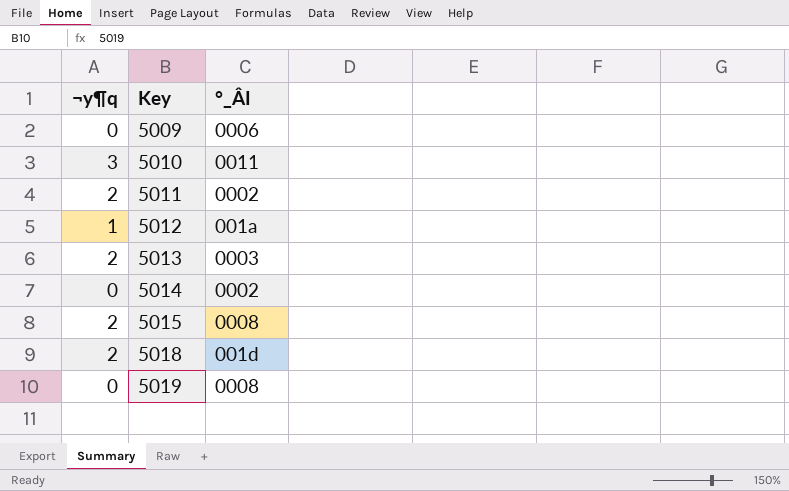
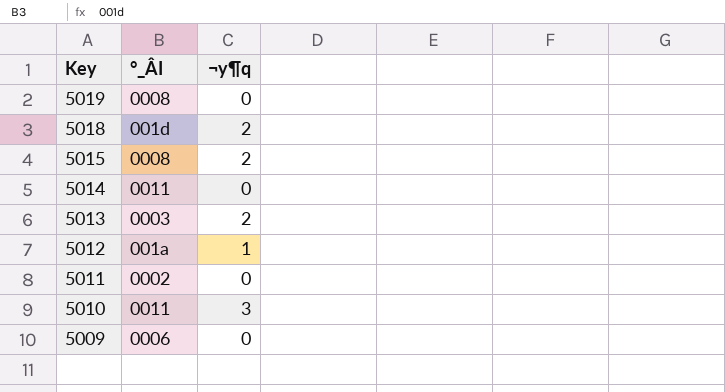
row order: Key ascending -> Key descending
column ¬y¶q | position: 1 -> 3
5014 | °_ÂI: 0002 -> 0011
5011 | ¬y¶q: 2 -> 0

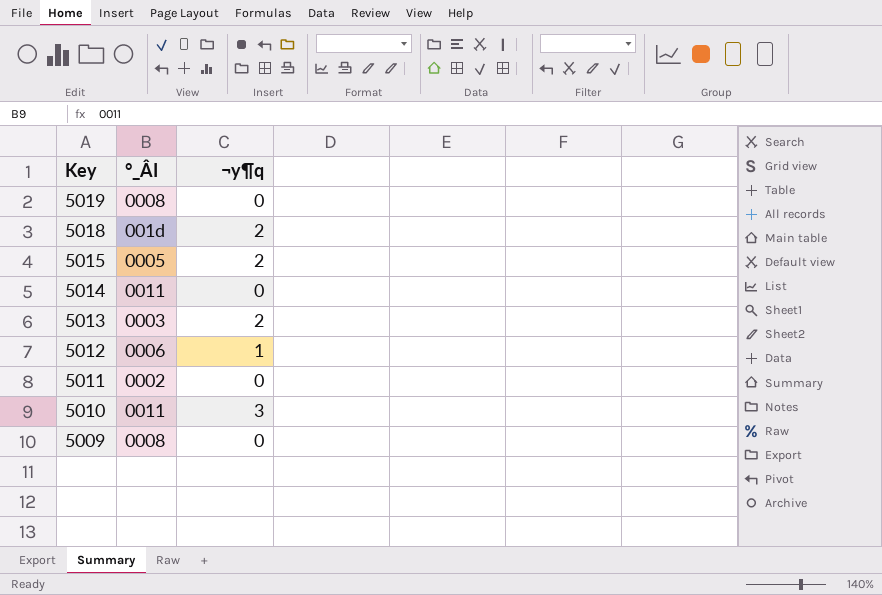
5015 | °_ÂI: 0008 -> 0005
5012 | °_ÂI: 001a -> 0006
5009 | °_ÂI: 0006 -> 0008

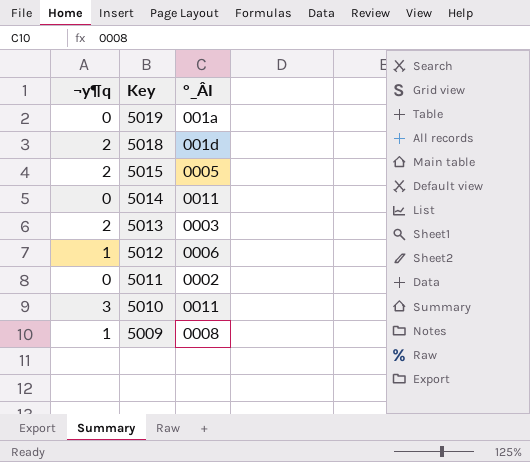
column ¬y¶q | position: 3 -> 1
5019 | °_ÂI: 0008 -> 001a
5009 | ¬y¶q: 0 -> 1

